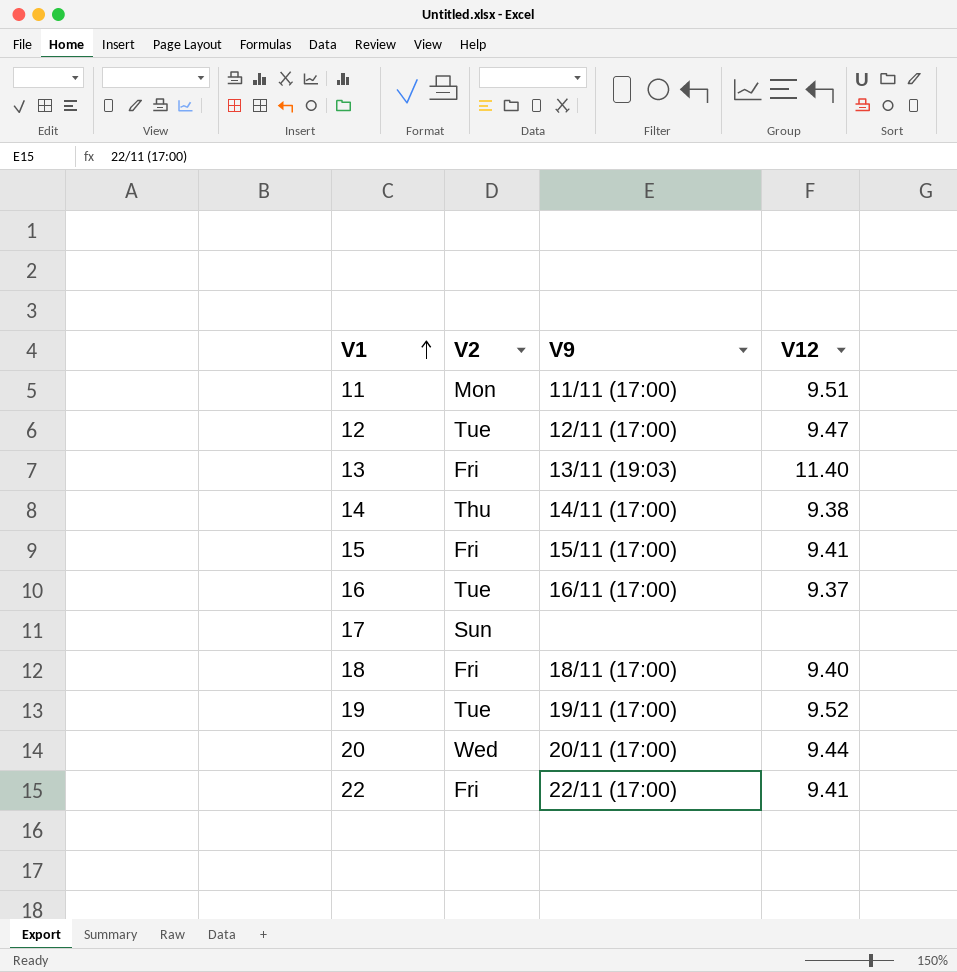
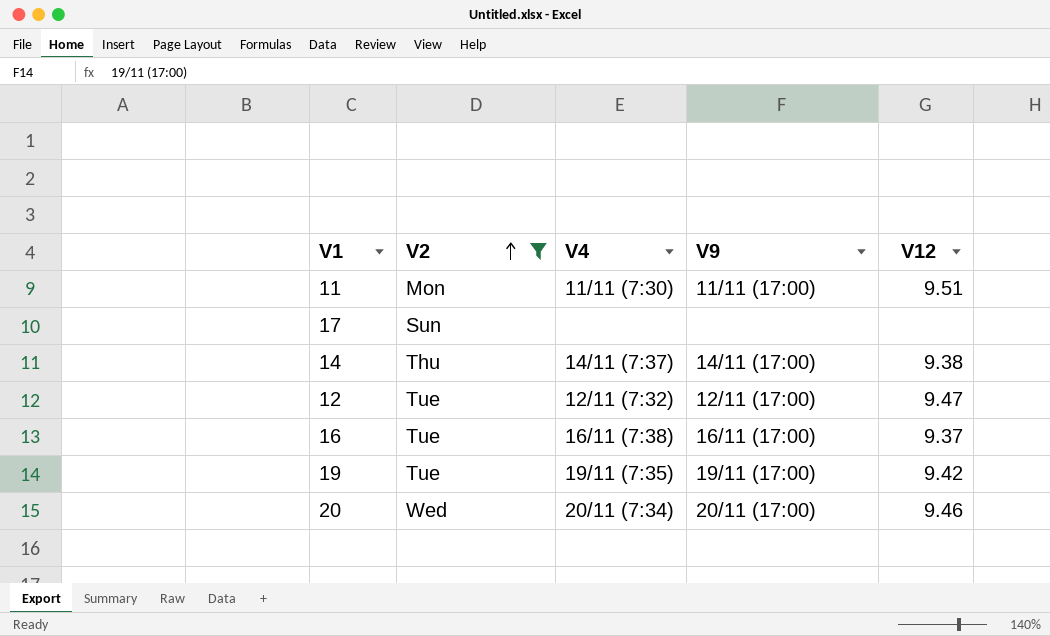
filter: none -> V2 != Fri
row order: V1 ascending -> V2 ascending
column V4 | position: none -> 3
19 | V12: 9.52 -> 9.42
20 | V12: 9.44 -> 9.46

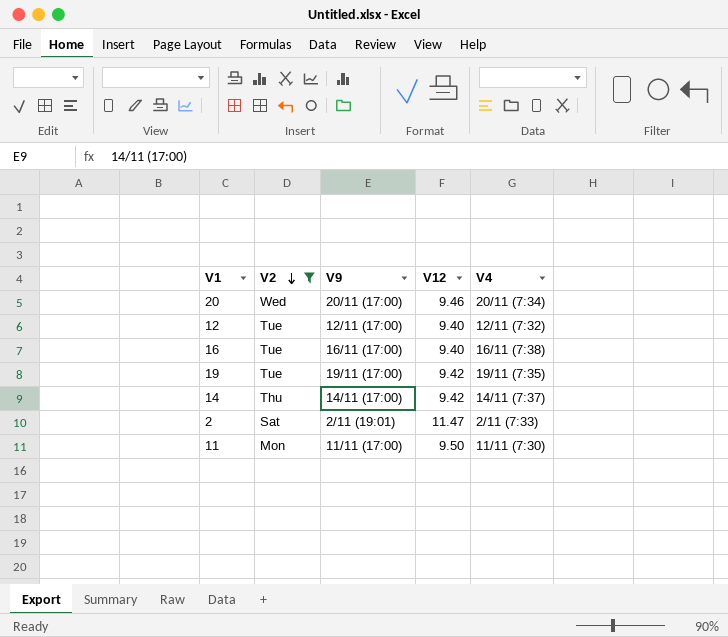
row order: V2 ascending -> V2 descending
column V4 | position: 3 -> 5
row 17: Sun | none | none | none -> none
12 | V12: 9.47 -> 9.40
16 | V12: 9.37 -> 9.40
14 | V12: 9.38 -> 9.42
row 2: none -> Sat | 2/11 (19:01) | 11.47 | 2/11 (7:33)
11 | V12: 9.51 -> 9.50

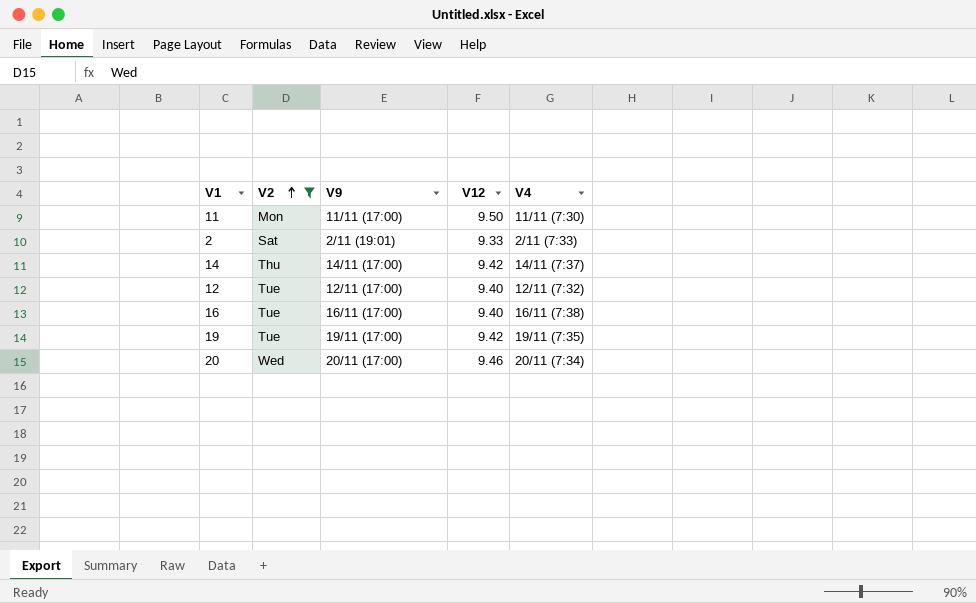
row order: V2 descending -> V2 ascending
2 | V12: 11.47 -> 9.33

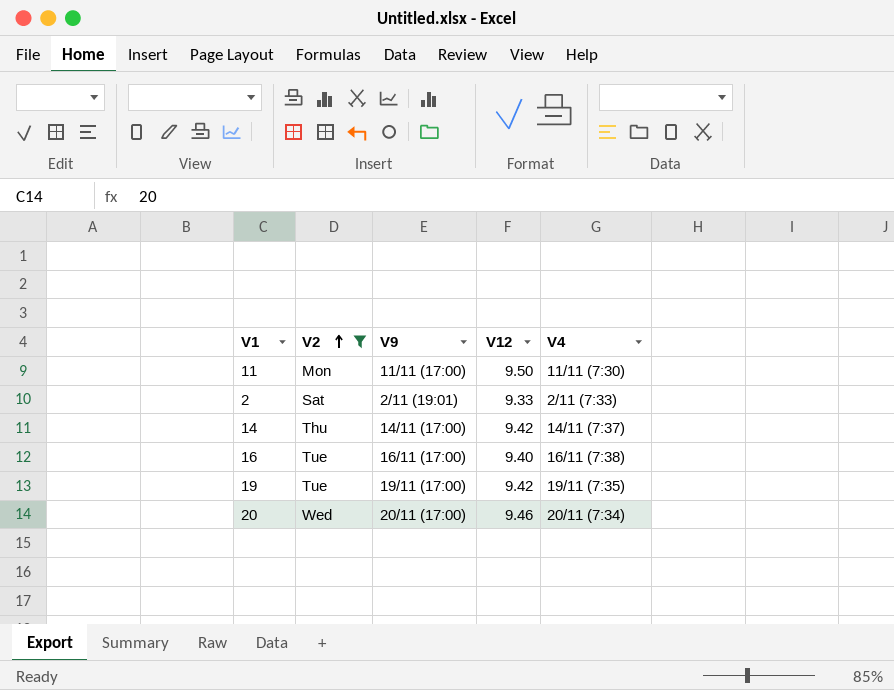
row 12: Tue | 12/11 (17:00) | 9.40 | 12/11 (7:32) -> none

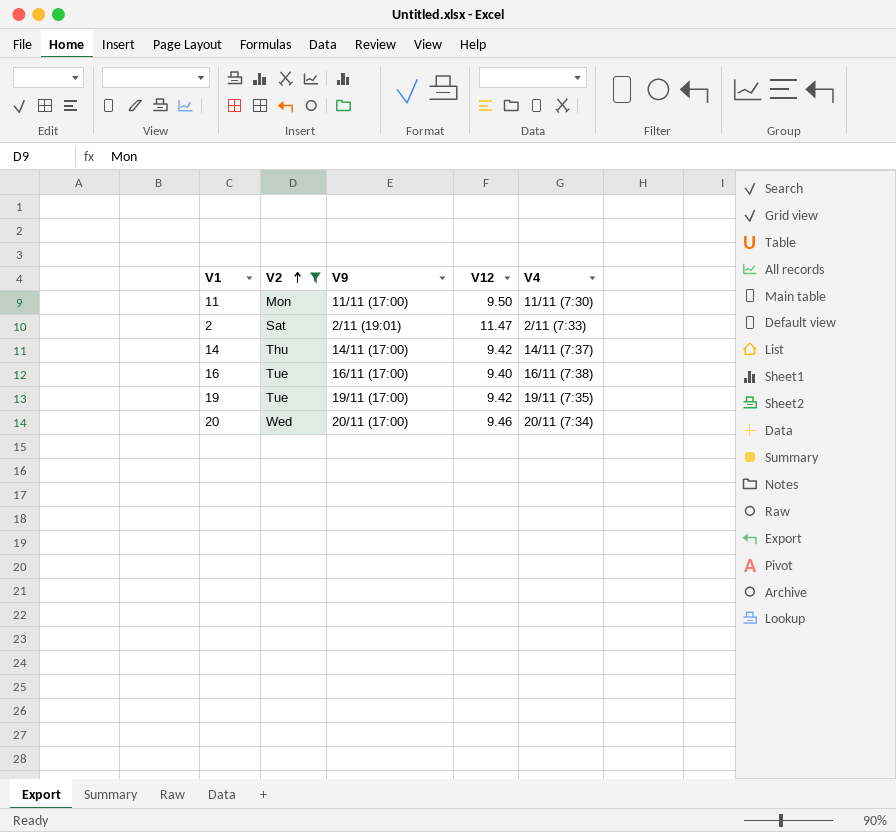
2 | V12: 9.33 -> 11.47

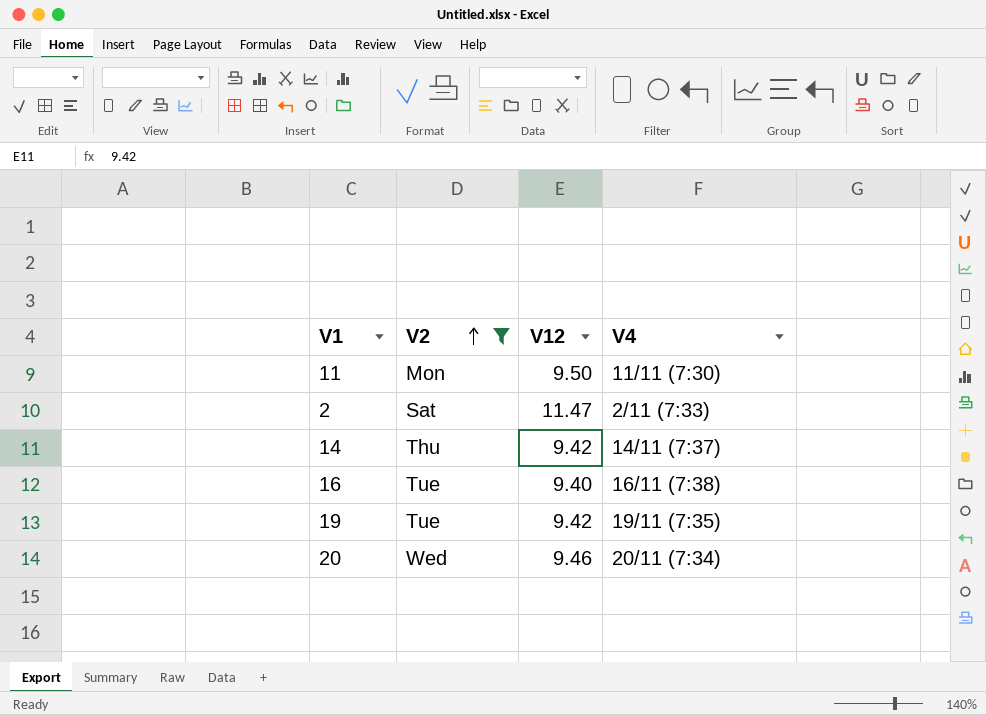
column V9 | position: 3 -> none

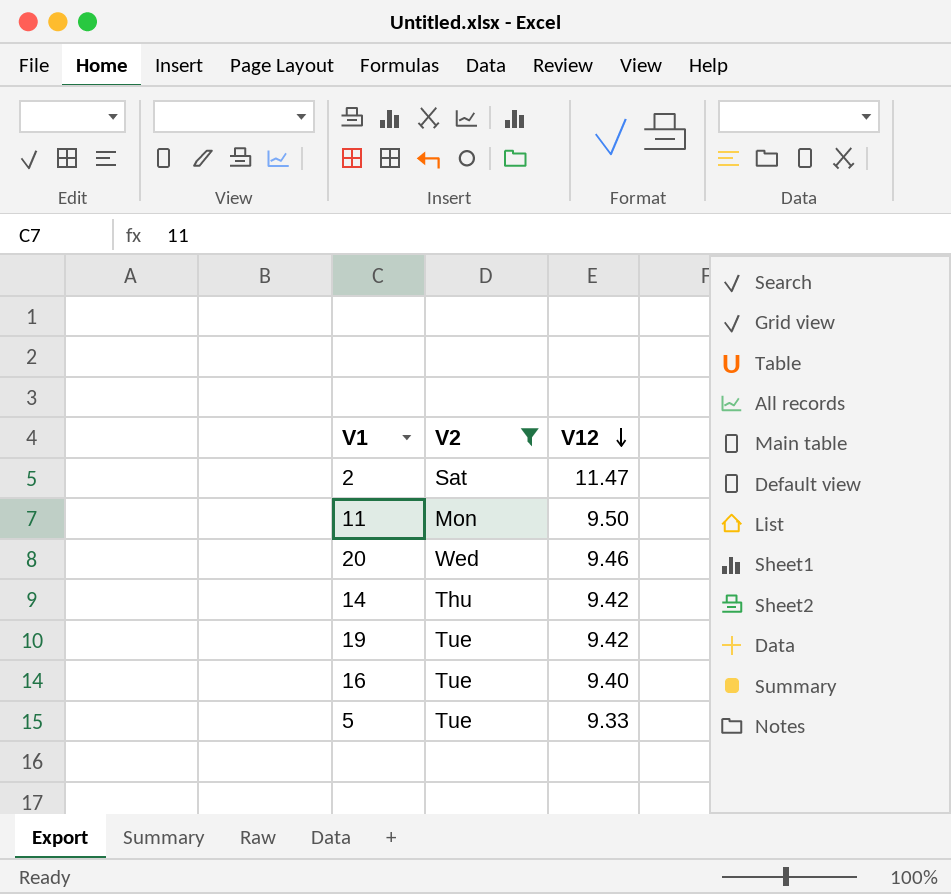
row order: V2 ascending -> V12 descending
column V4 | position: 4 -> none
row 5: none -> Tue | 9.33

